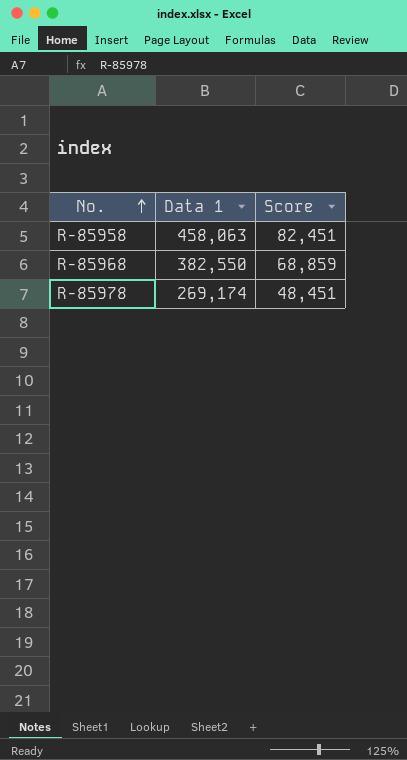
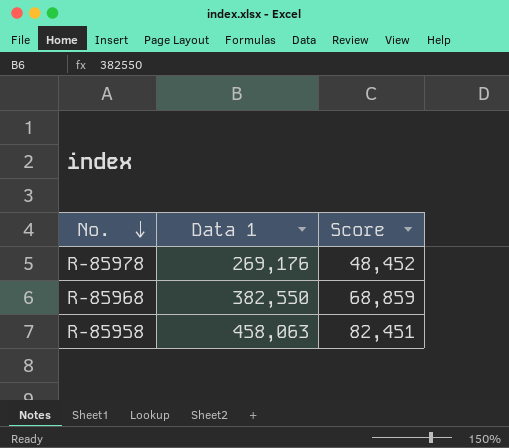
row order: No. ascending -> No. descending
R-85978 | Data 1: 269,174 -> 269,176
R-85978 | Score: 48,451 -> 48,452

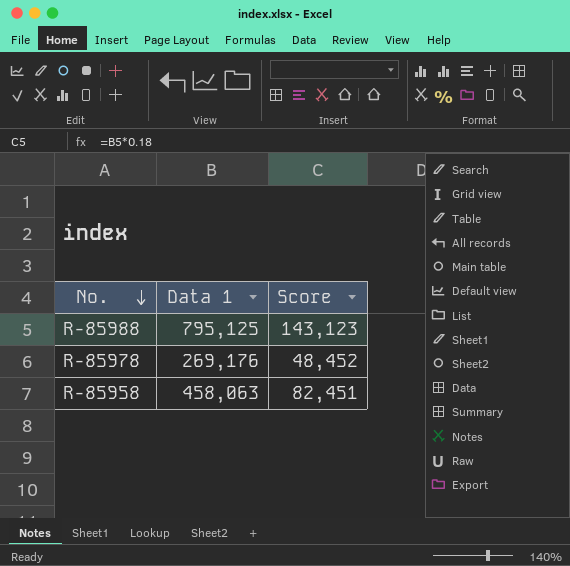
row R-85968: 382,550 | 68,859 -> none
row R-85988: none -> 795,125 | 143,123

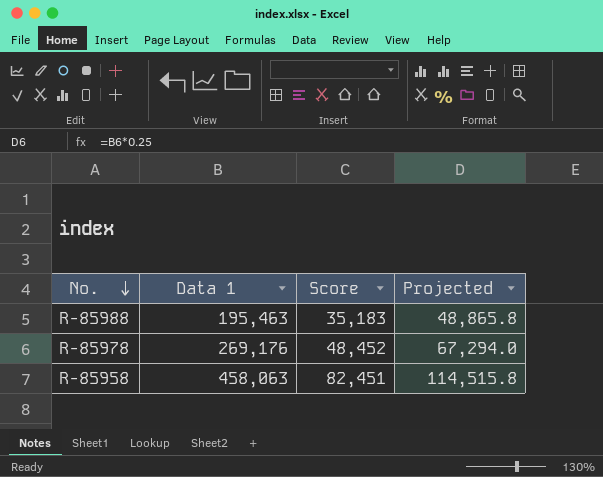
column Projected | formula: none -> [Data 1] * 0.25
R-85988 | Data 1: 795,125 -> 195,463
R-85988 | Score: 143,123 -> 35,183

